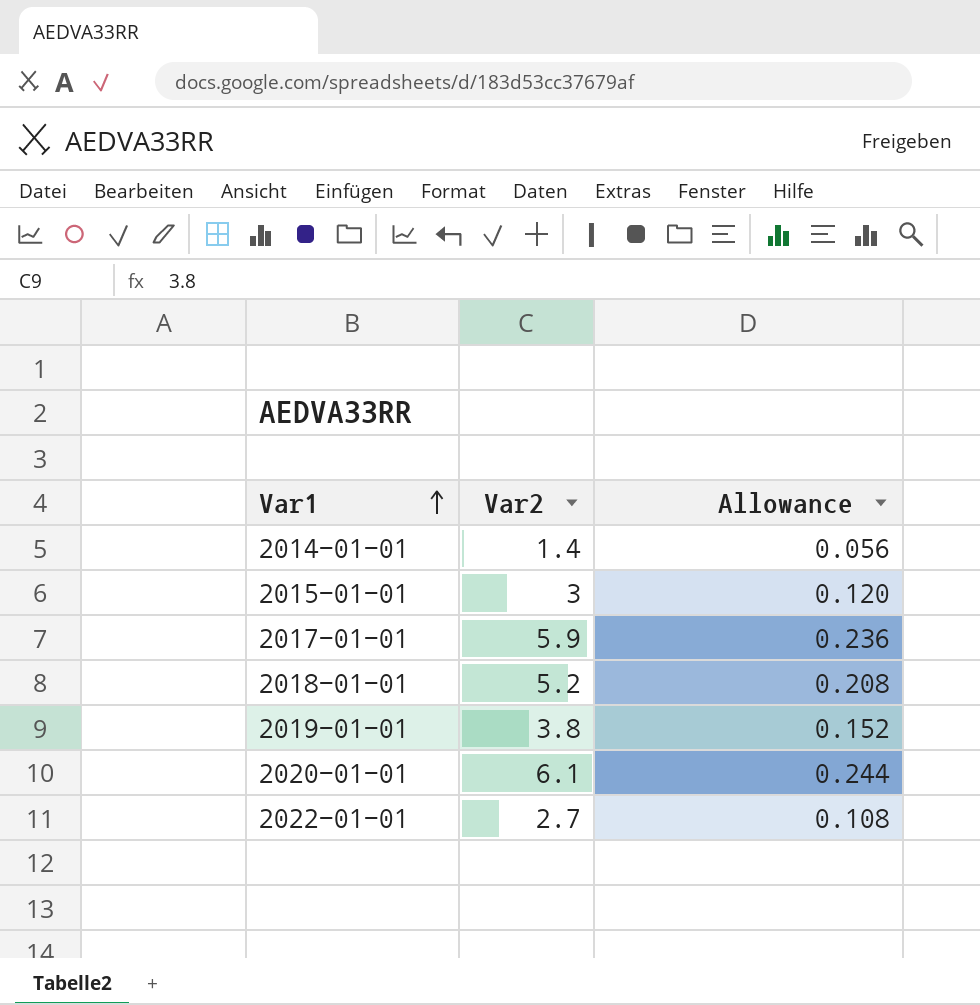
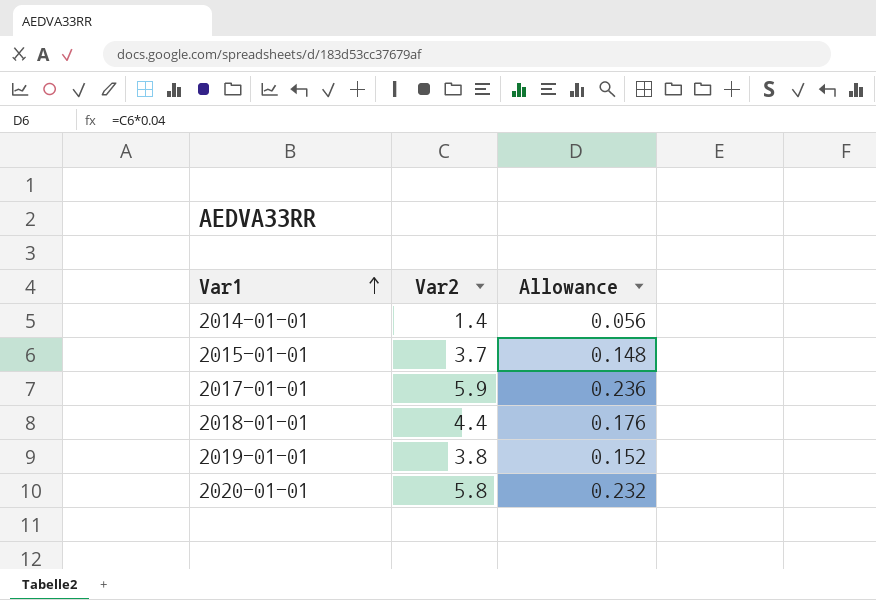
row 2022-01-01: 2.7 | 0.108 -> none
2015-01-01 | Var2: 3 -> 3.7
2015-01-01 | Allowance: 0.120 -> 0.148
2018-01-01 | Var2: 5.2 -> 4.4
2018-01-01 | Allowance: 0.208 -> 0.176
2020-01-01 | Var2: 6.1 -> 5.8
2020-01-01 | Allowance: 0.244 -> 0.232

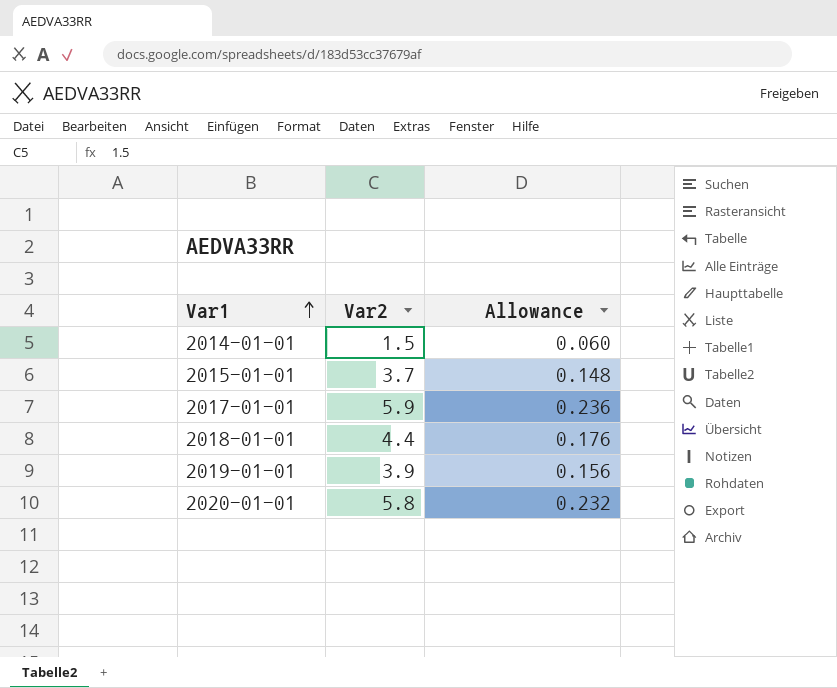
2014-01-01 | Var2: 1.4 -> 1.5
2014-01-01 | Allowance: 0.056 -> 0.060
2019-01-01 | Var2: 3.8 -> 3.9
2019-01-01 | Allowance: 0.152 -> 0.156

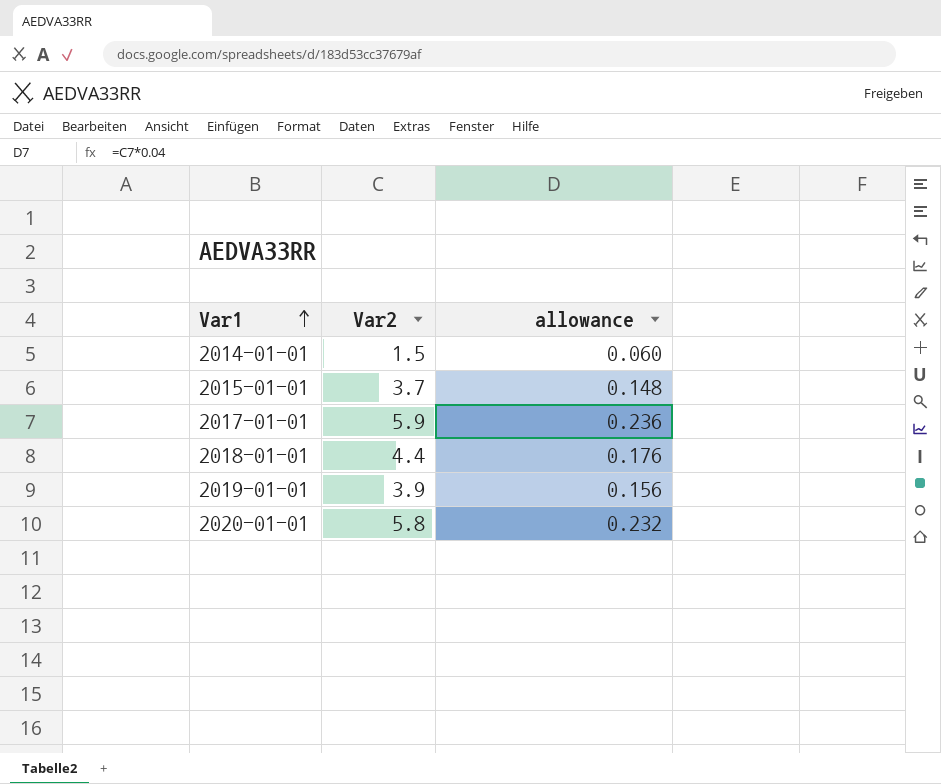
column name: Allowance -> allowance

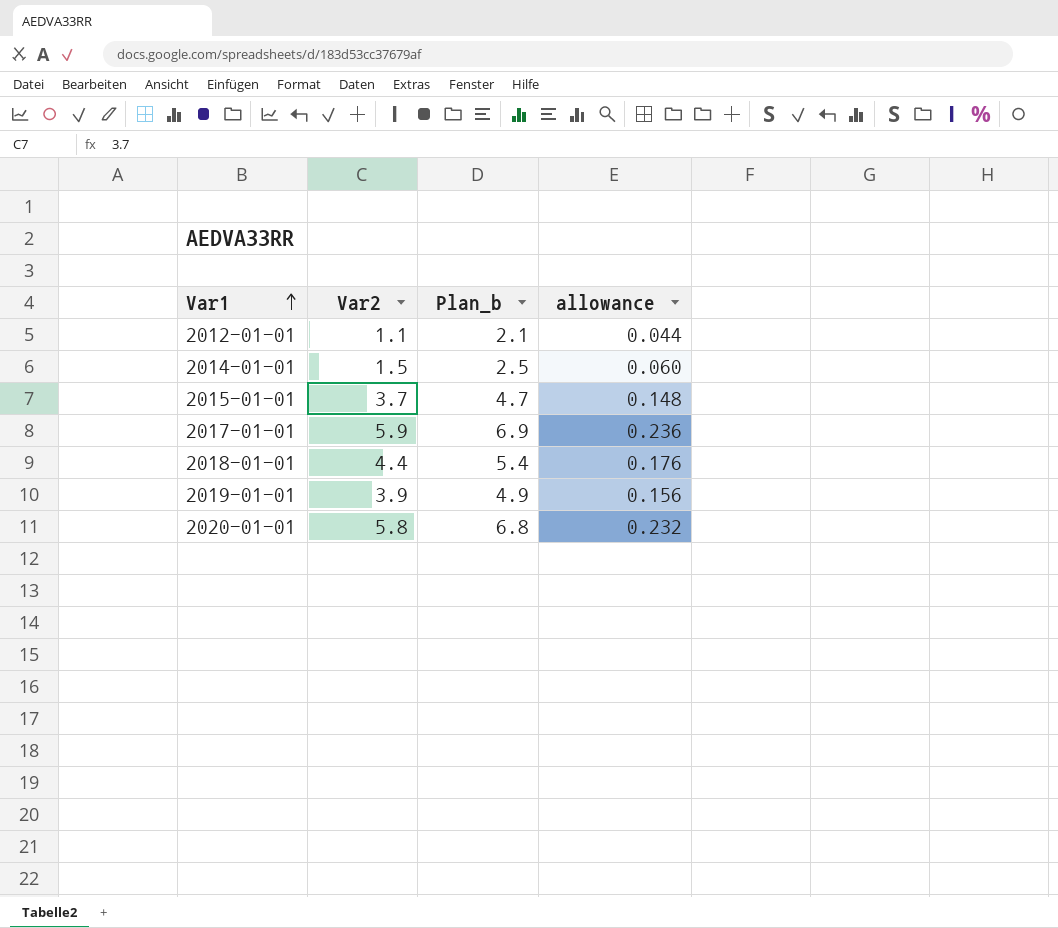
column Plan_b | formula: none -> [Var2] + 1
row 2012-01-01: none -> 1.1 | 2.1 | 0.044

